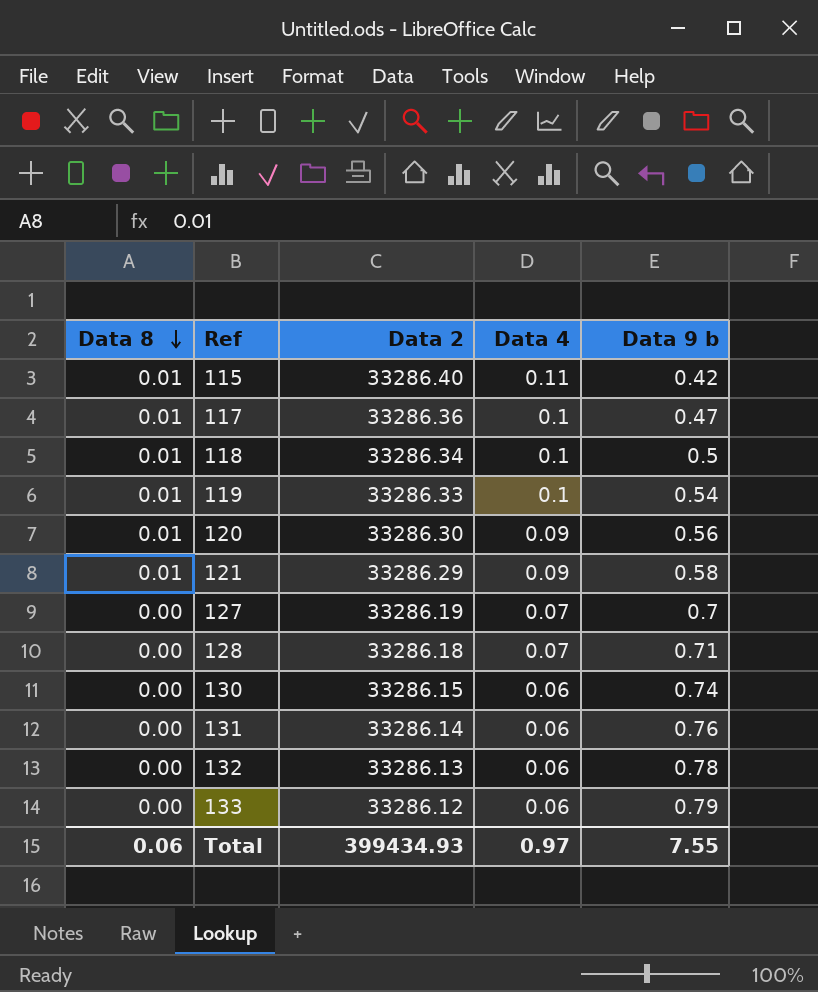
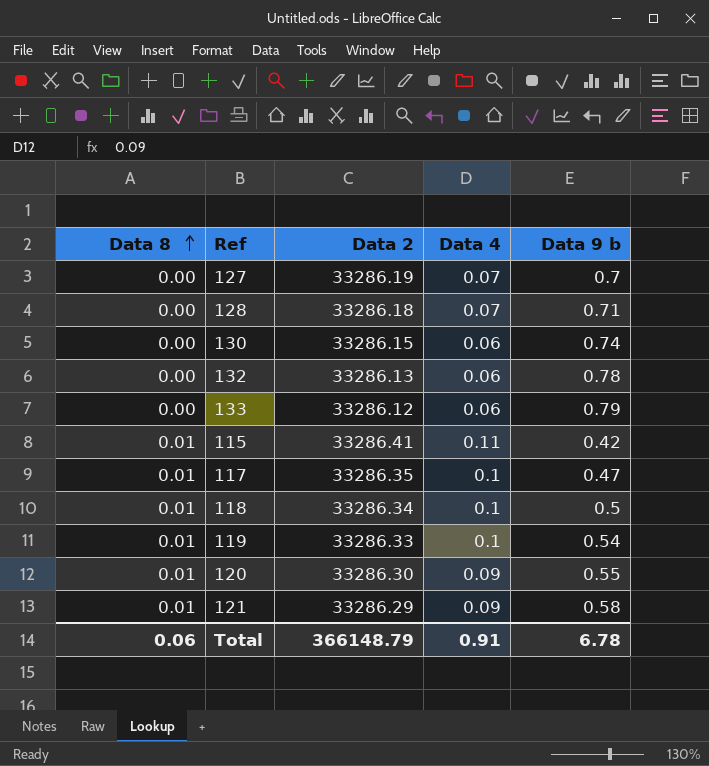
row order: Data 8 descending -> Data 8 ascending
row 131: 0.00 | 33286.14 | 0.06 | 0.76 -> none
115 | Data 2: 33286.40 -> 33286.41
117 | Data 2: 33286.36 -> 33286.35
120 | Data 9 b: 0.56 -> 0.55
Total | Data 2: 399434.93 -> 366148.79
Total | Data 4: 0.97 -> 0.91
Total | Data 9 b: 7.55 -> 6.78

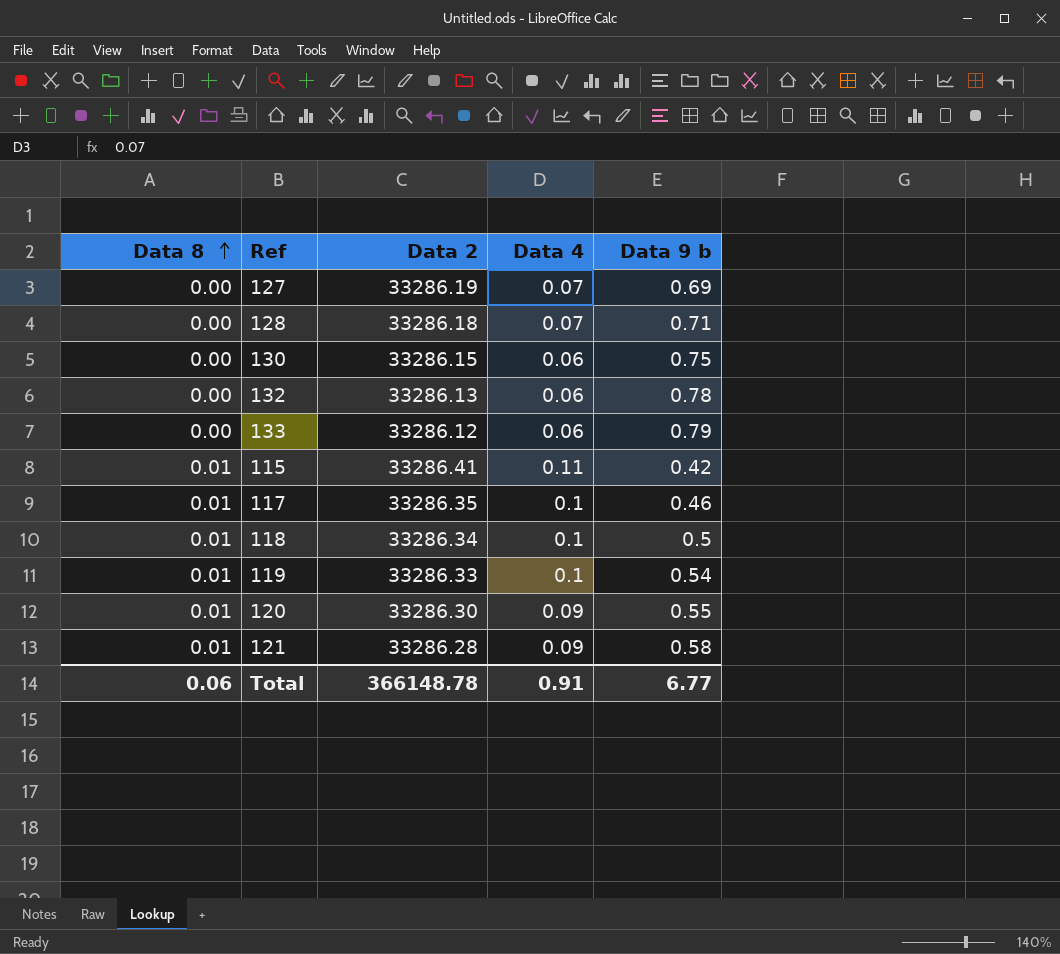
127 | Data 9 b: 0.7 -> 0.69
130 | Data 9 b: 0.74 -> 0.75
117 | Data 9 b: 0.47 -> 0.46
121 | Data 2: 33286.29 -> 33286.28
Total | Data 2: 366148.79 -> 366148.78
Total | Data 9 b: 6.78 -> 6.77

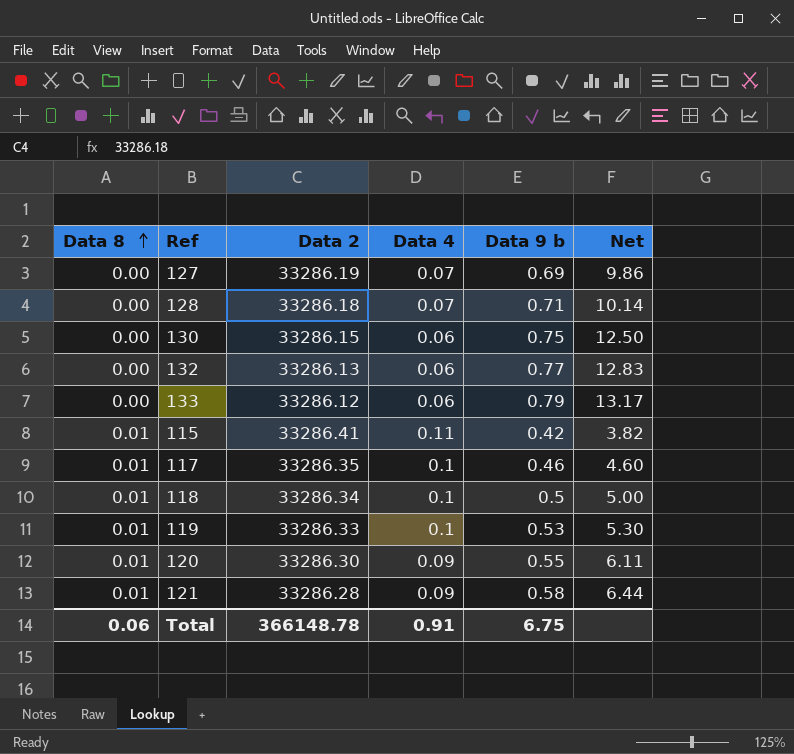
column Net | formula: none -> [Data 9 b] / [Data 4]
132 | Data 9 b: 0.78 -> 0.77
119 | Data 9 b: 0.54 -> 0.53
Total | Data 9 b: 6.77 -> 6.75

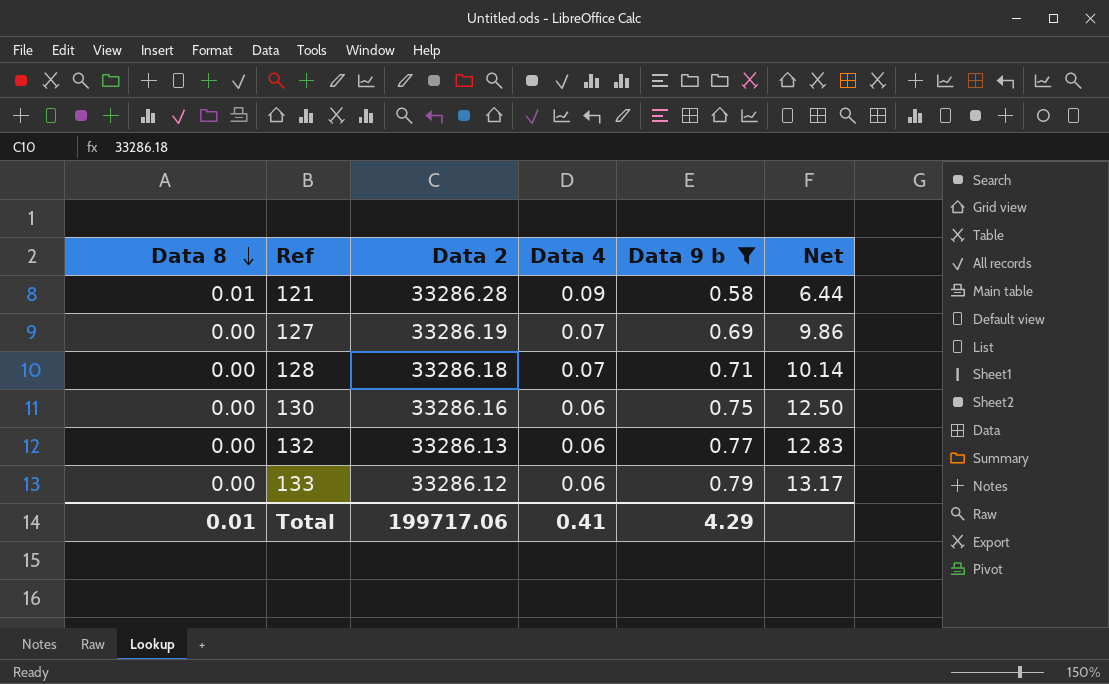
filter: none -> Data 9 b >= 0.58
row order: Data 8 ascending -> Data 8 descending
130 | Data 2: 33286.15 -> 33286.16
Total | Data 8: 0.06 -> 0.01
Total | Data 2: 366148.78 -> 199717.06
Total | Data 4: 0.91 -> 0.41
Total | Data 9 b: 6.75 -> 4.29

